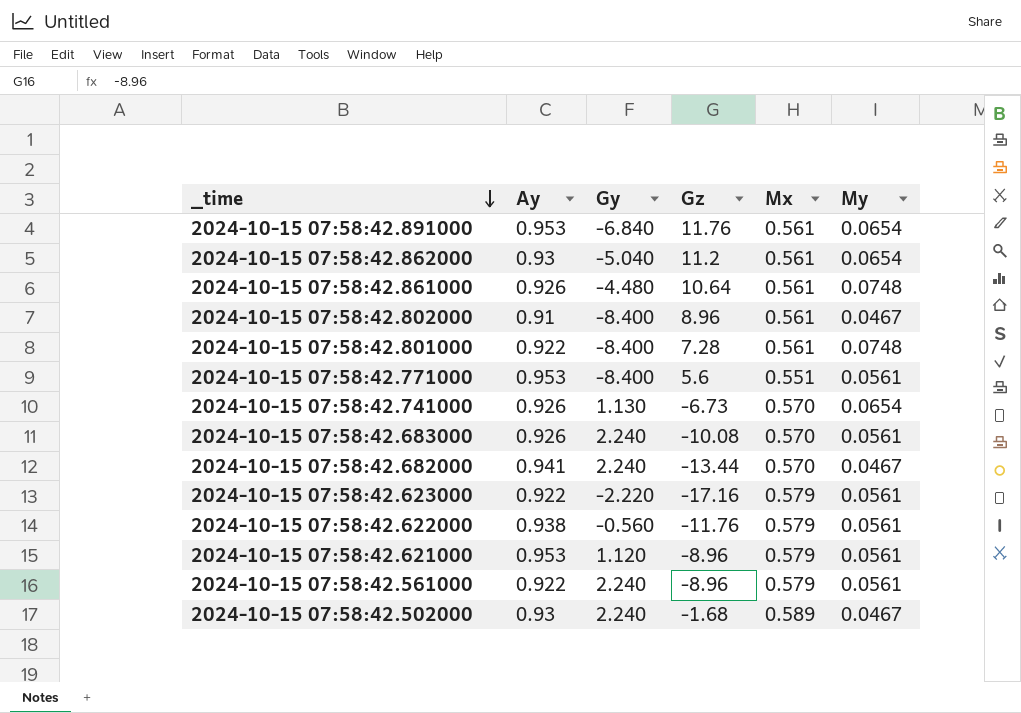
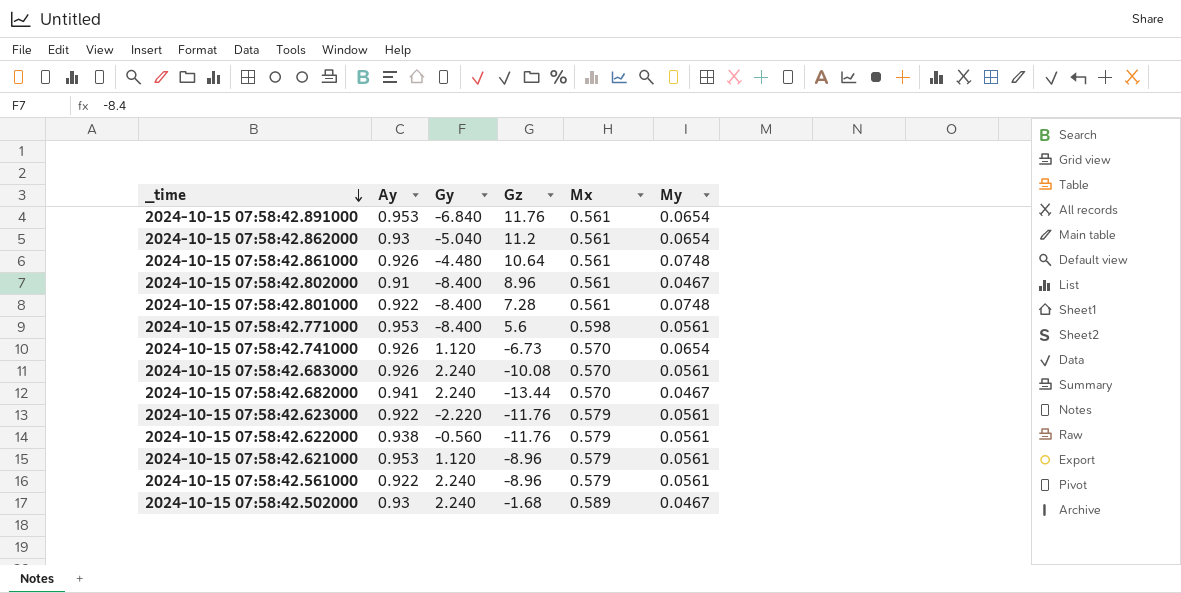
2024-10-15 07:58:42.771000 | Mx: 0.551 -> 0.598
2024-10-15 07:58:42.741000 | Gy: 1.130 -> 1.120
2024-10-15 07:58:42.623000 | Gz: -17.16 -> -11.76

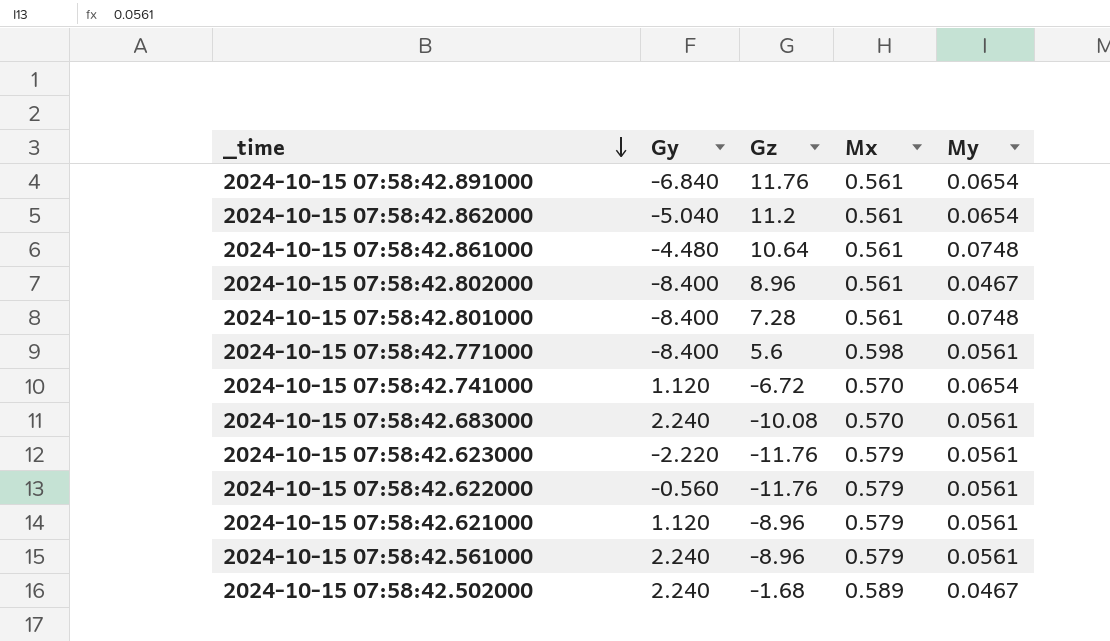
column Ay | position: 2 -> none
row 2024-10-15 07:58:42.682000: 0.941 | 2.240 | -13.44 | 0.570 | 0.0467 -> none
2024-10-15 07:58:42.741000 | Gz: -6.73 -> -6.72

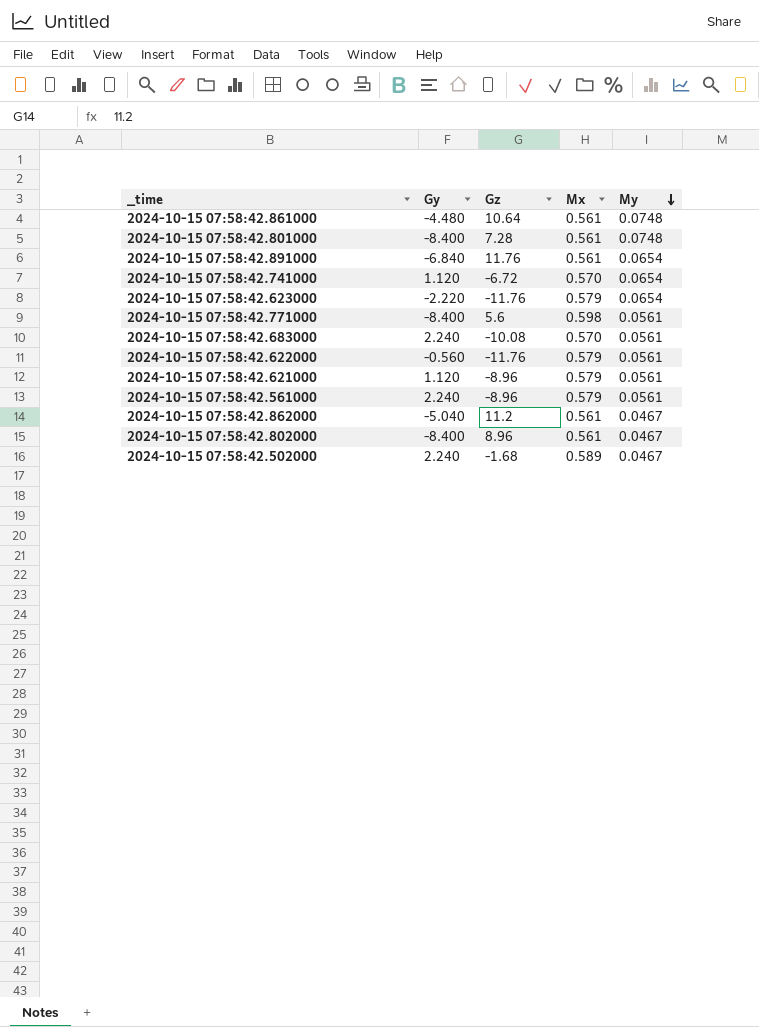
row order: _time descending -> My descending
2024-10-15 07:58:42.623000 | My: 0.0561 -> 0.0654
2024-10-15 07:58:42.862000 | My: 0.0654 -> 0.0467

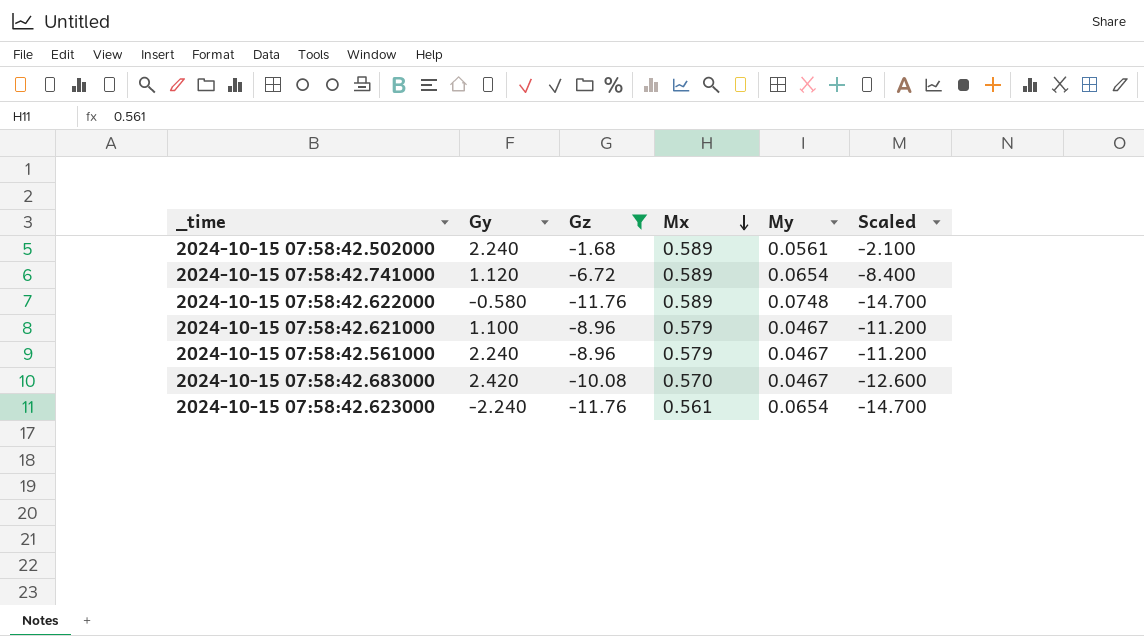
filter: none -> Gz <= -1.68
row order: My descending -> Mx descending
column Scaled | formula: none -> [Gz] * 1.25
2024-10-15 07:58:42.502000 | My: 0.0467 -> 0.0561
2024-10-15 07:58:42.741000 | Mx: 0.570 -> 0.589
2024-10-15 07:58:42.622000 | Gy: -0.560 -> -0.580
2024-10-15 07:58:42.622000 | Mx: 0.579 -> 0.589
2024-10-15 07:58:42.622000 | My: 0.0561 -> 0.0748
2024-10-15 07:58:42.621000 | Gy: 1.120 -> 1.100
2024-10-15 07:58:42.621000 | My: 0.0561 -> 0.0467
2024-10-15 07:58:42.561000 | My: 0.0561 -> 0.0467
2024-10-15 07:58:42.683000 | Gy: 2.240 -> 2.420
2024-10-15 07:58:42.683000 | My: 0.0561 -> 0.0467
2024-10-15 07:58:42.623000 | Gy: -2.220 -> -2.240
2024-10-15 07:58:42.623000 | Mx: 0.579 -> 0.561

